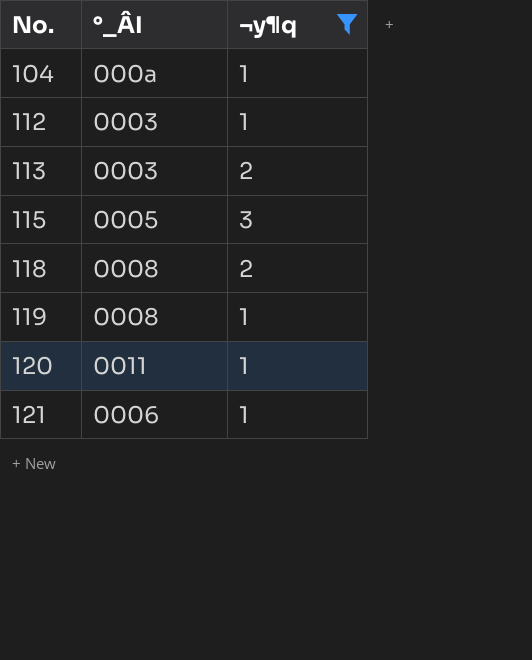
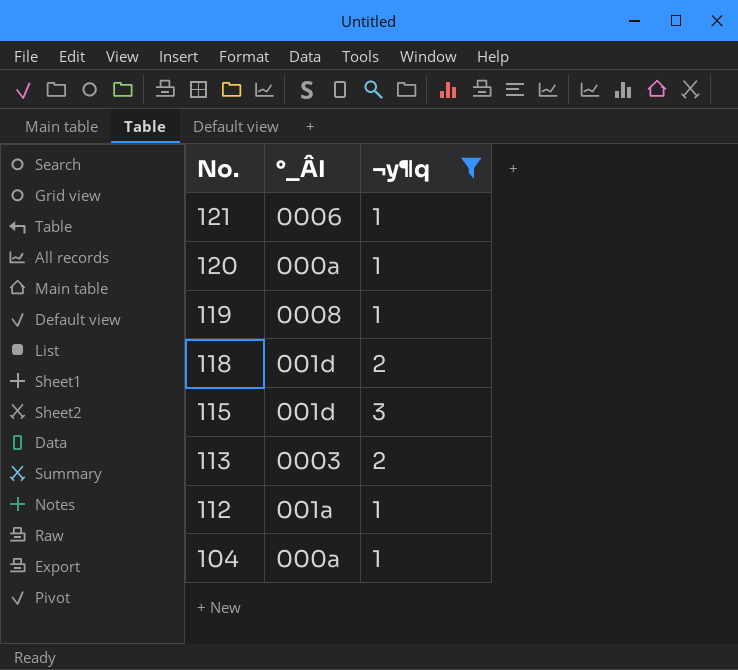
row order: No. ascending -> No. descending
120 | °_ÂI: 0011 -> 000a
118 | °_ÂI: 0008 -> 001d
115 | °_ÂI: 0005 -> 001d
112 | °_ÂI: 0003 -> 001a

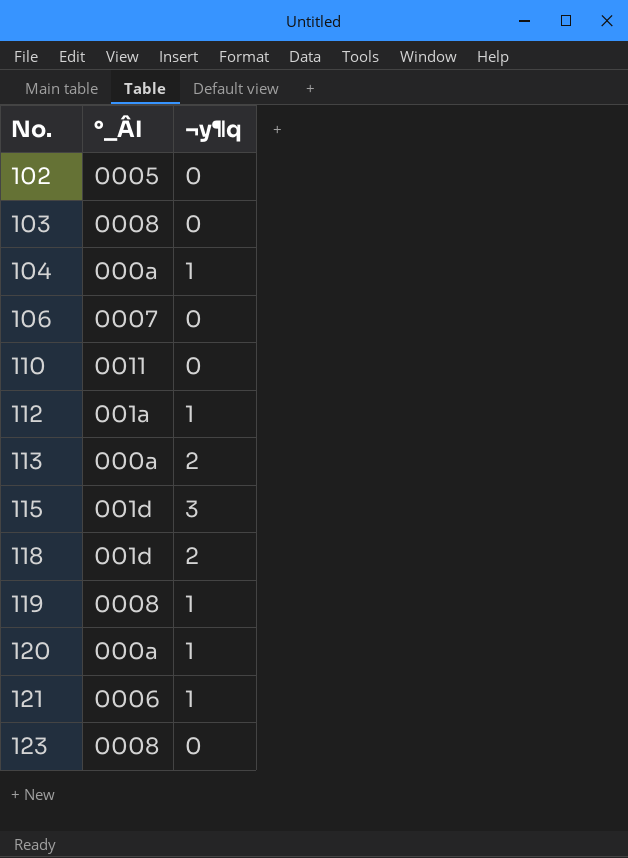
filter: ¬y¶q != 0 -> none
row order: No. descending -> No. ascending
113 | °_ÂI: 0003 -> 000a

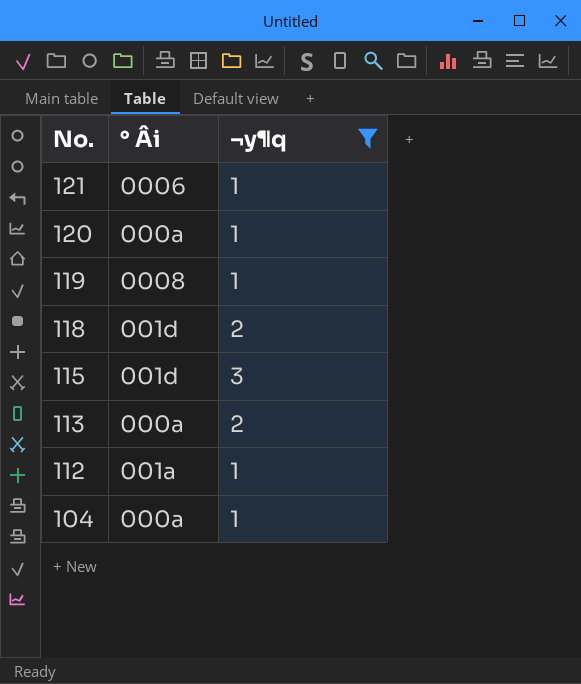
filter: none -> ¬y¶q != 0
row order: No. ascending -> No. descending
column name: °_ÂI -> ° Âi

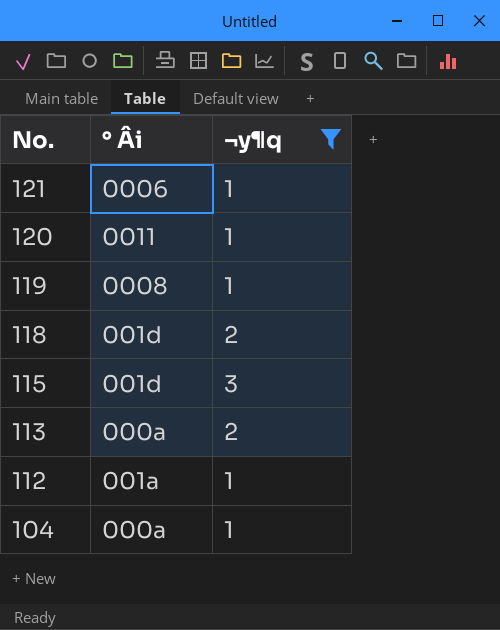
120 | ° Âi: 000a -> 0011

